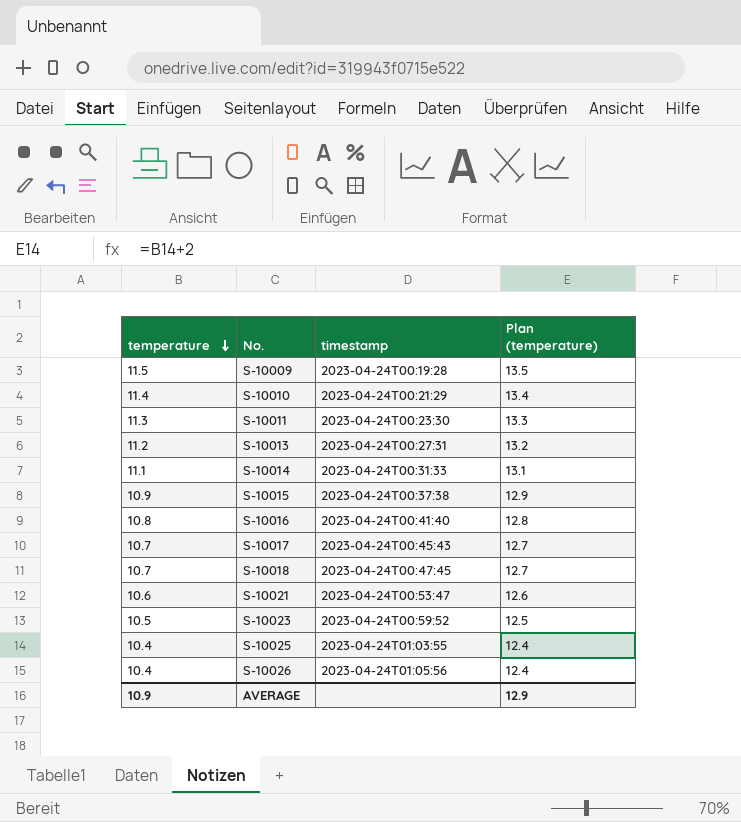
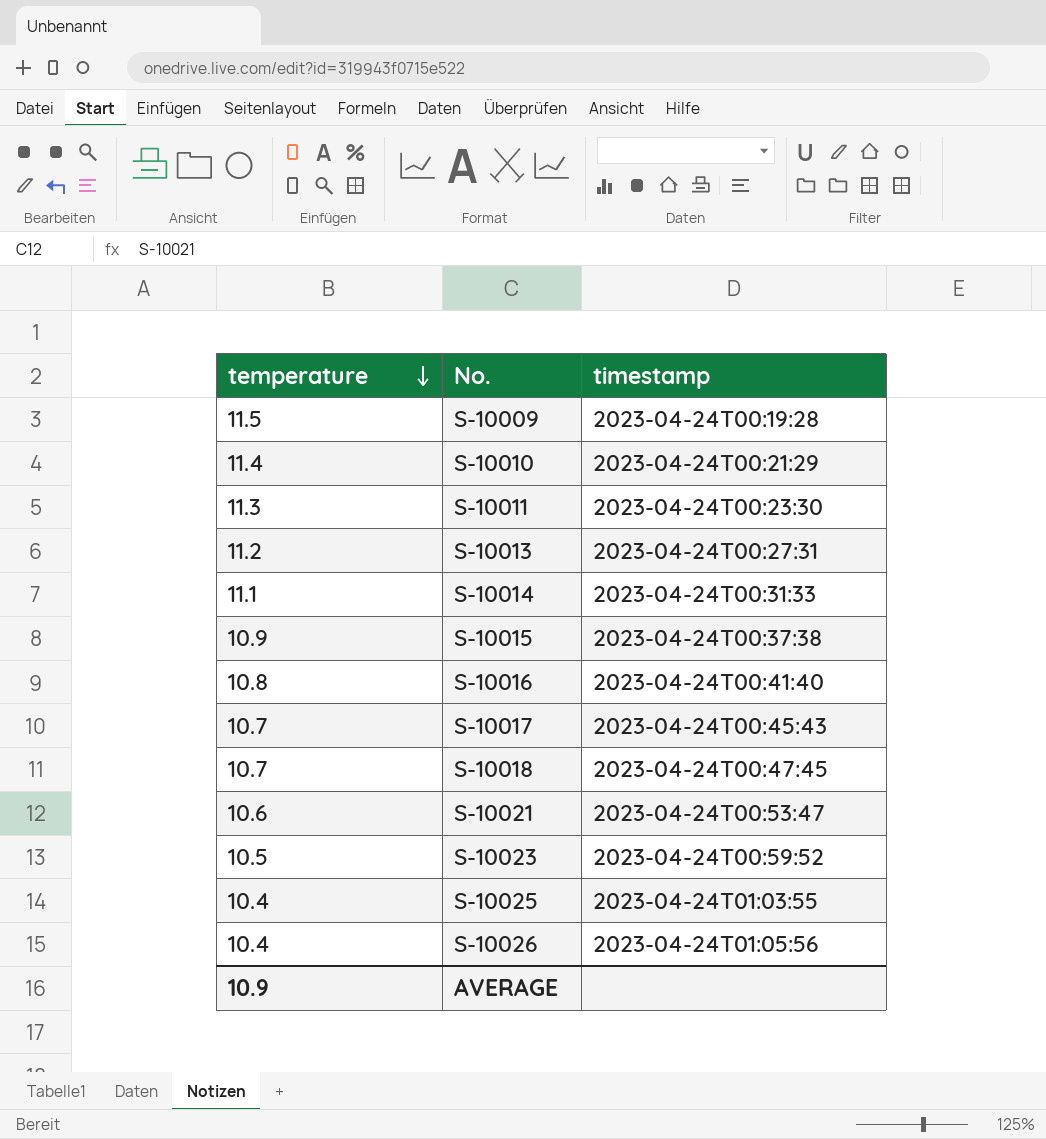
column Plan (temperature) | formula: [temperature] + 2 -> none

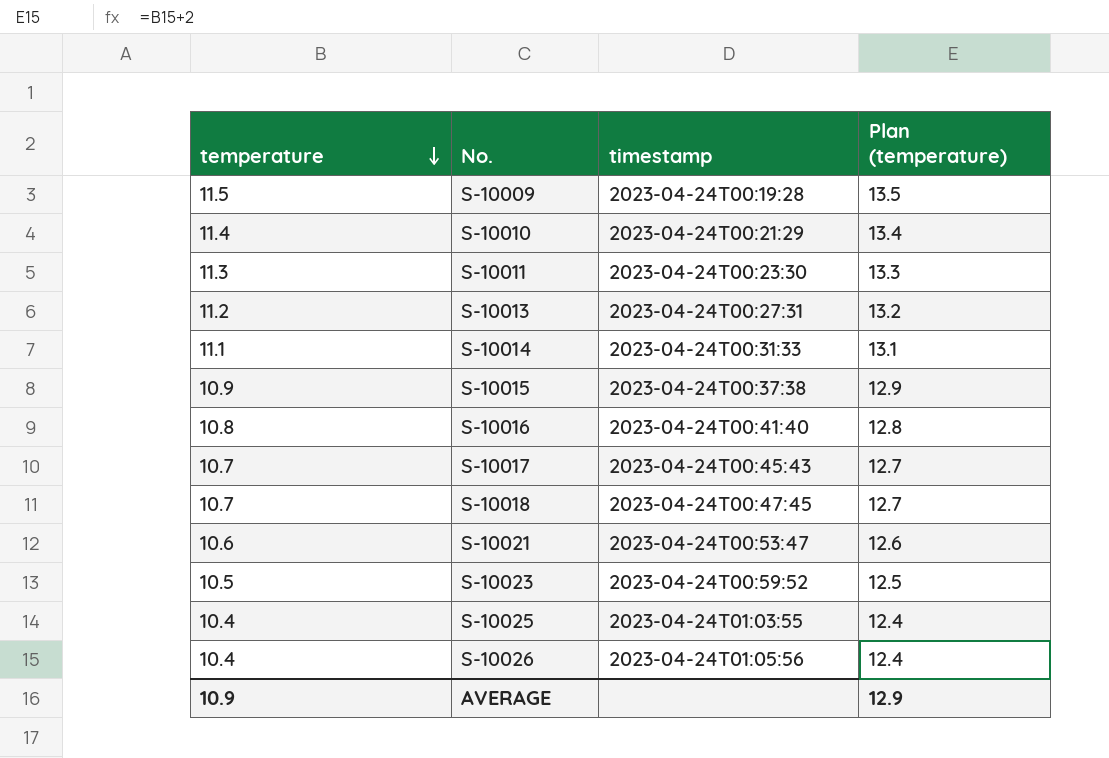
column Plan (temperature) | formula: none -> [temperature] + 2

